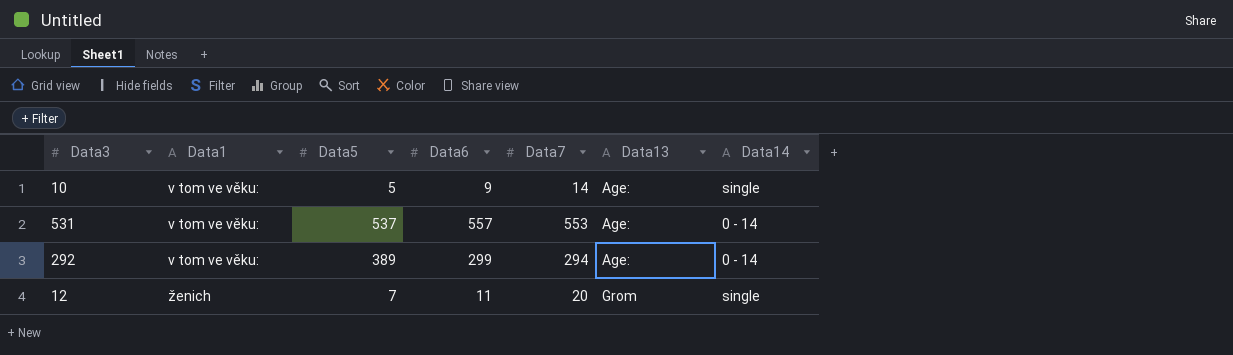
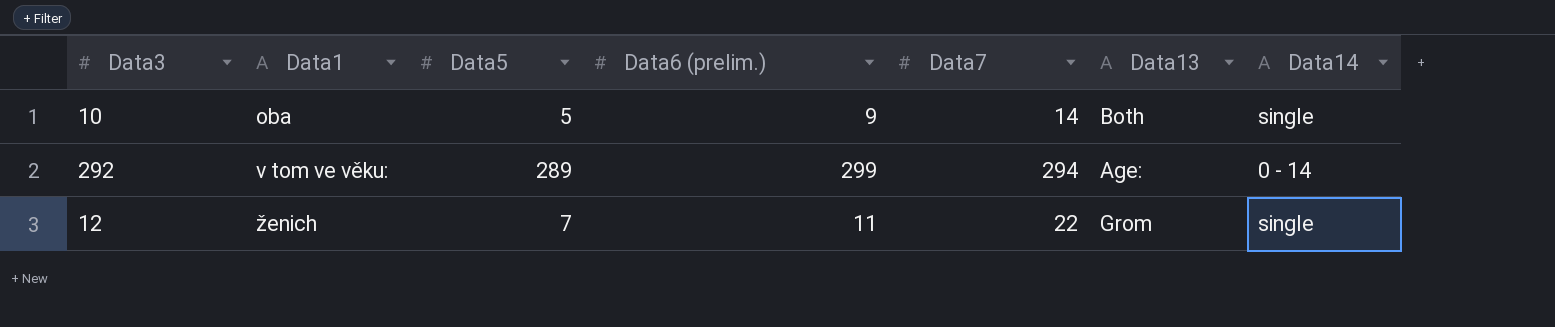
column name: Data6 -> Data6 (prelim.)
row 531: v tom ve věku: | 537 | 557 | 553 | Age: | 0 - 14 -> none
10 | Data1: v tom ve věku: -> oba
10 | Data13: Age: -> Both
292 | Data5: 389 -> 289
12 | Data7: 20 -> 22

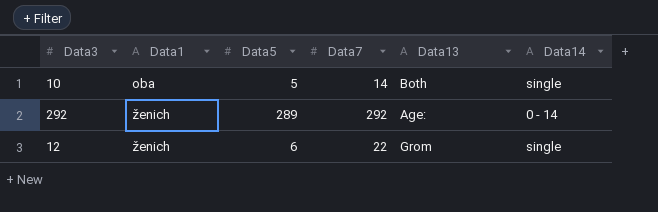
column Data6 (prelim.) | position: 4 -> none
292 | Data1: v tom ve věku: -> ženich
292 | Data7: 294 -> 292
12 | Data5: 7 -> 6

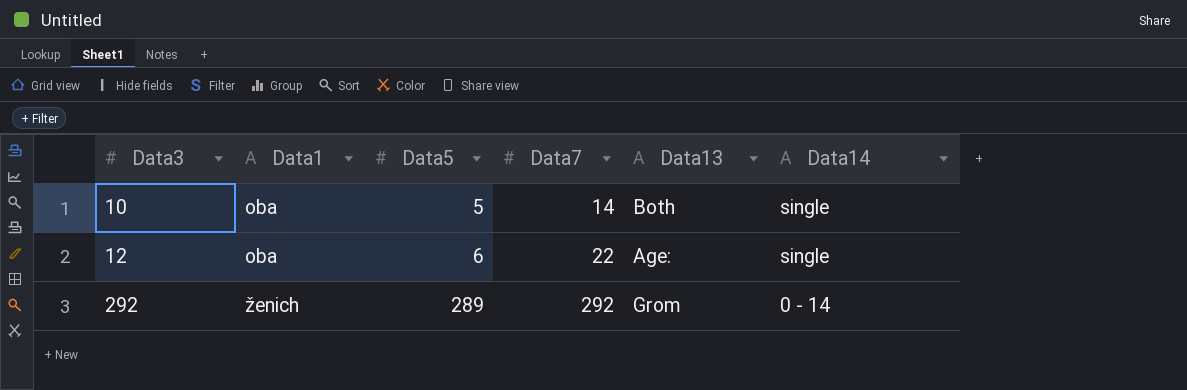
row order: Data1 ascending -> Data3 ascending
12 | Data1: ženich -> oba
12 | Data13: Grom -> Age:
292 | Data13: Age: -> Grom

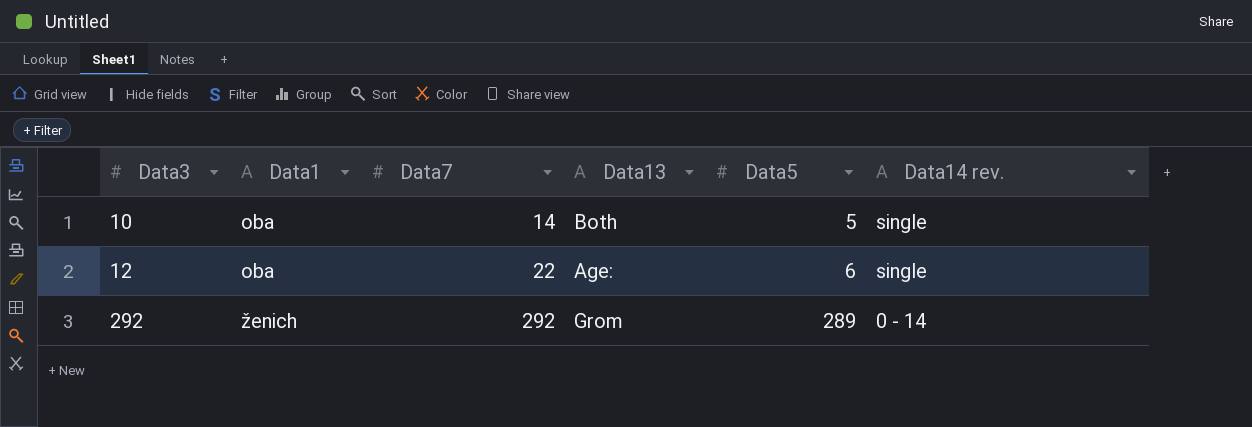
column Data5 | position: 3 -> 5
column name: Data14 -> Data14 rev.

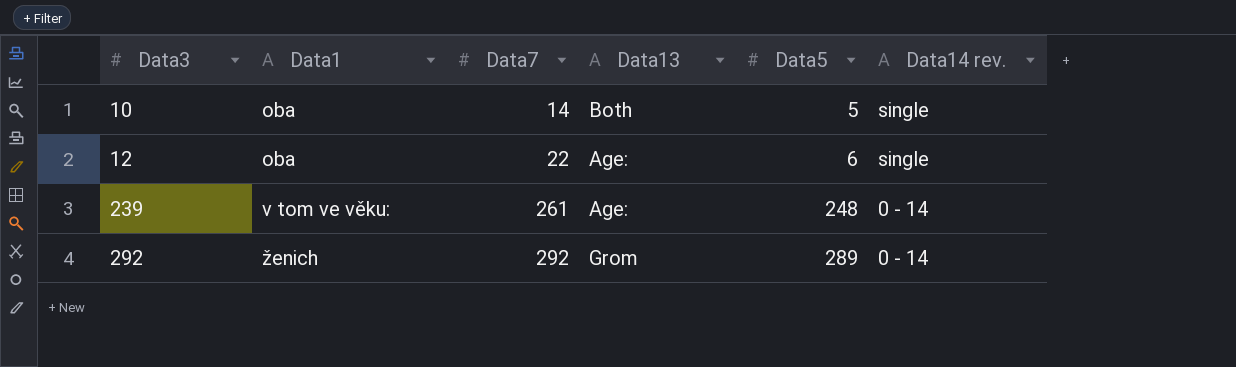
row 239: none -> v tom ve věku: | 261 | Age: | 248 | 0 - 14

